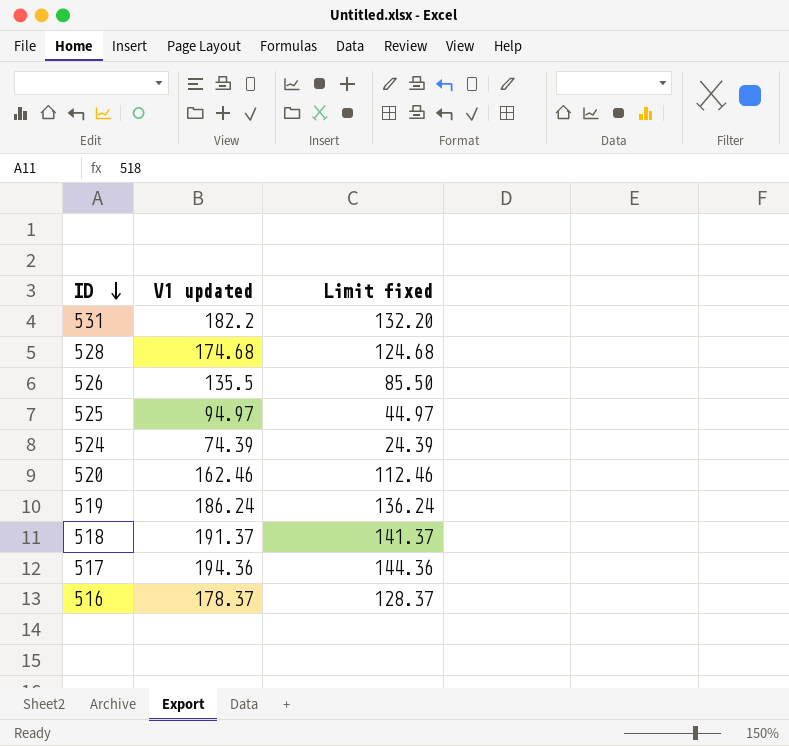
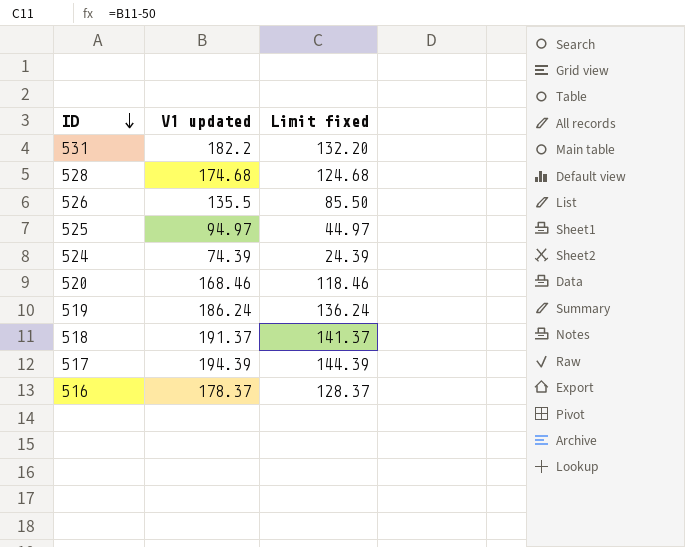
520 | V1 updated: 162.46 -> 168.46
520 | Limit fixed: 112.46 -> 118.46
517 | V1 updated: 194.36 -> 194.39
517 | Limit fixed: 144.36 -> 144.39

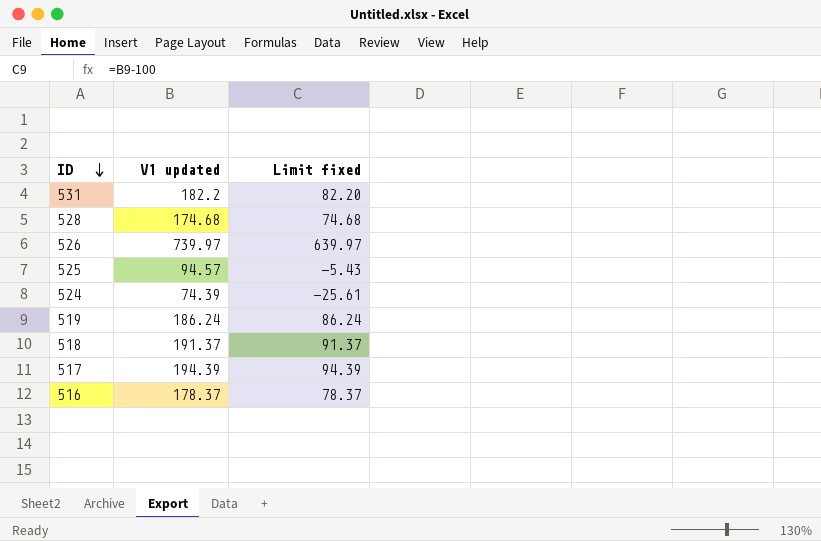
column Limit fixed | formula: [V1 updated] - 50 -> [V1 updated] - 100
row 520: 168.46 | 118.46 -> none
526 | V1 updated: 135.5 -> 739.97
525 | V1 updated: 94.97 -> 94.57

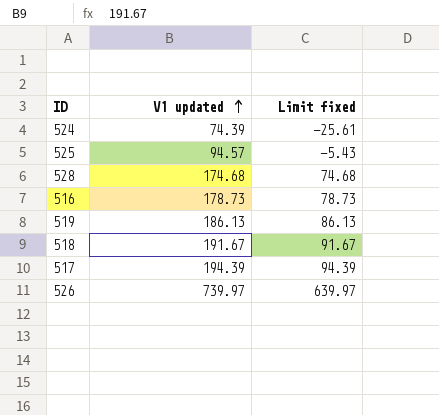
row order: ID descending -> V1 updated ascending
row 531: 182.2 | 82.20 -> none
516 | V1 updated: 178.37 -> 178.73
516 | Limit fixed: 78.37 -> 78.73
519 | V1 updated: 186.24 -> 186.13
519 | Limit fixed: 86.24 -> 86.13
518 | V1 updated: 191.37 -> 191.67
518 | Limit fixed: 91.37 -> 91.67

